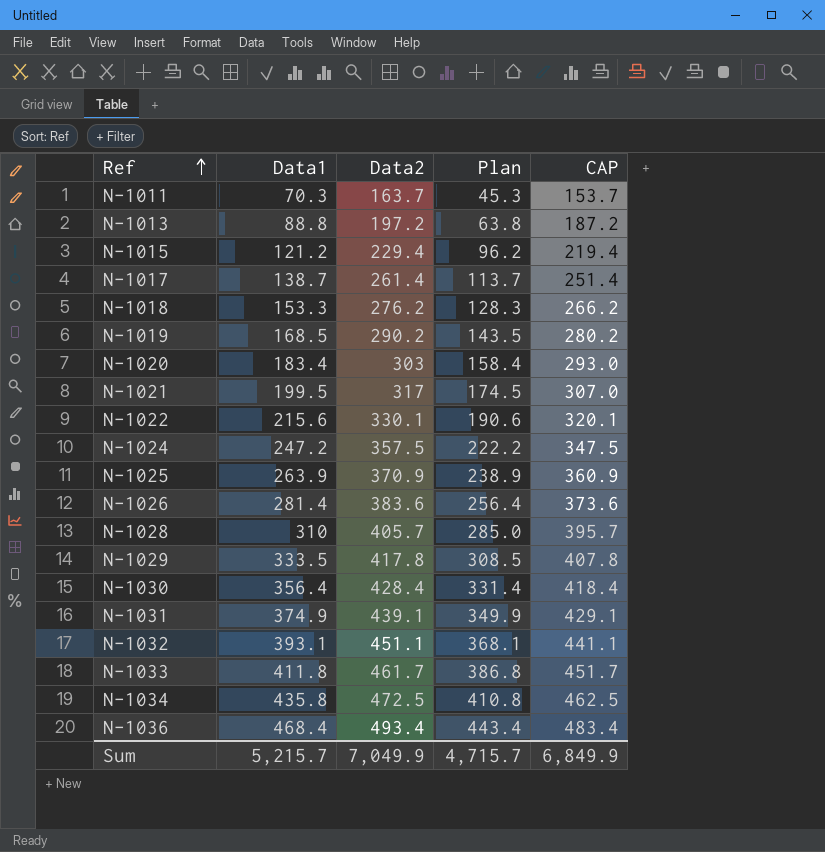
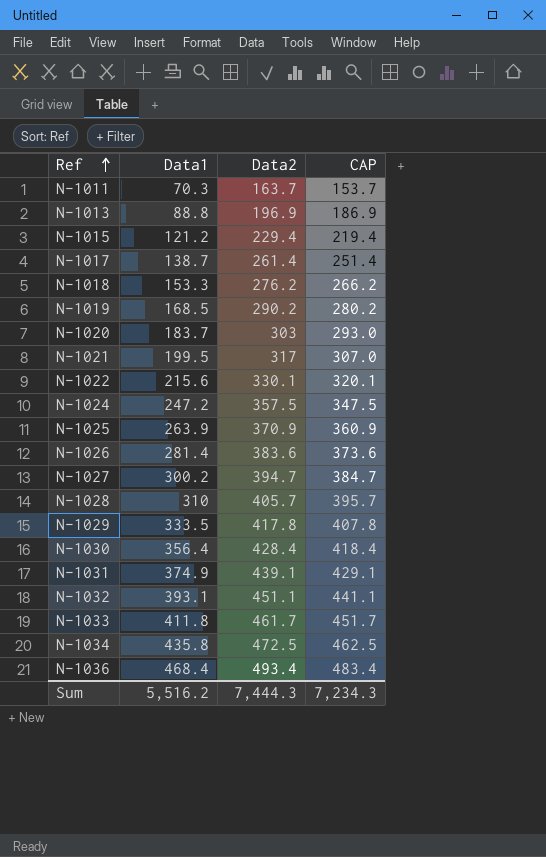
column Plan | formula: [Data1] - 25 -> none
N-1013 | Data2: 197.2 -> 196.9
N-1013 | CAP: 187.2 -> 186.9
N-1020 | Data1: 183.4 -> 183.7
row N-1027: none -> 300.2 | 394.7 | 384.7
Sum | Data1: 5,215.7 -> 5,516.2
Sum | Data2: 7,049.9 -> 7,444.3
Sum | CAP: 6,849.9 -> 7,234.3

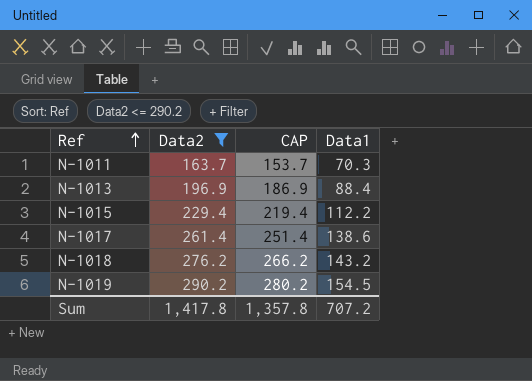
filter: none -> Data2 <= 290.2
column Data1 | position: 2 -> 4
N-1013 | Data1: 88.8 -> 88.4
N-1015 | Data1: 121.2 -> 112.2
N-1017 | Data1: 138.7 -> 138.6
N-1018 | Data1: 153.3 -> 143.2
N-1019 | Data1: 168.5 -> 154.5
Sum | Data2: 7,444.3 -> 1,417.8
Sum | CAP: 7,234.3 -> 1,357.8
Sum | Data1: 5,516.2 -> 707.2

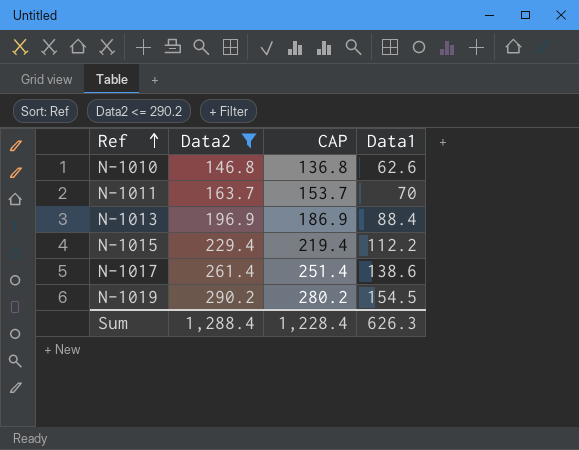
row N-1018: 276.2 | 266.2 | 143.2 -> none
row N-1010: none -> 146.8 | 136.8 | 62.6
N-1011 | Data1: 70.3 -> 70
Sum | Data2: 1,417.8 -> 1,288.4
Sum | CAP: 1,357.8 -> 1,228.4
Sum | Data1: 707.2 -> 626.3

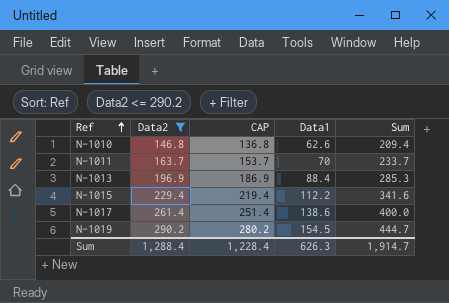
column Sum | formula: none -> [Data2] + [Data1]

